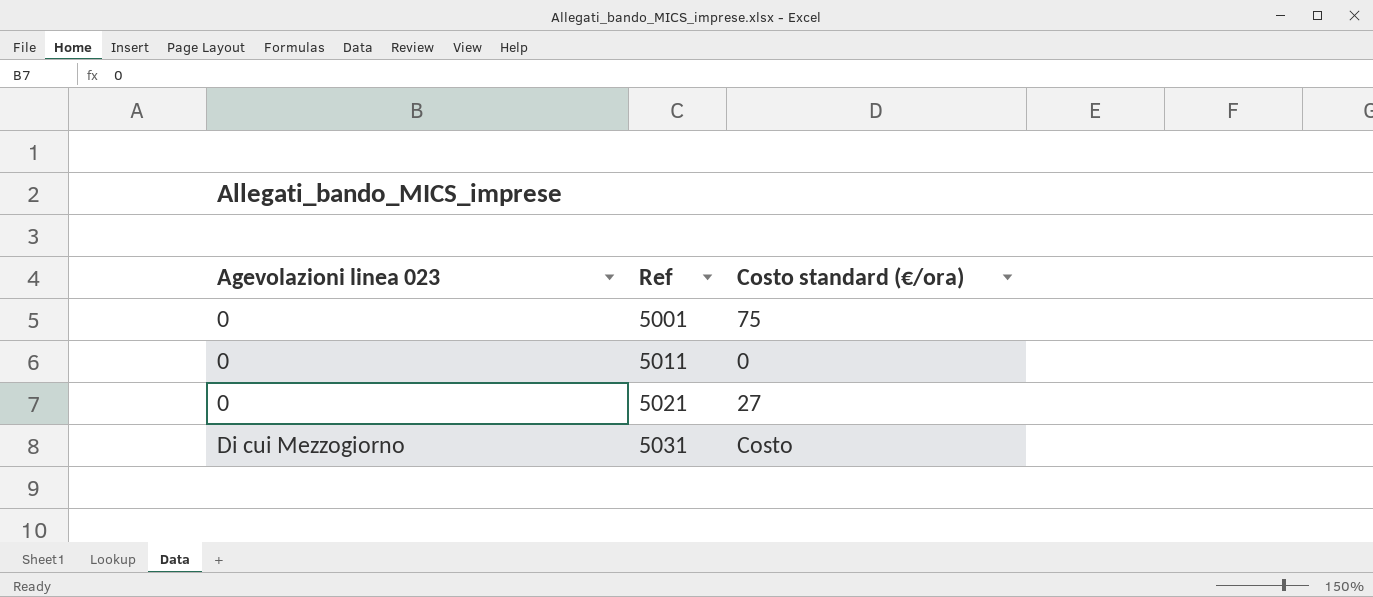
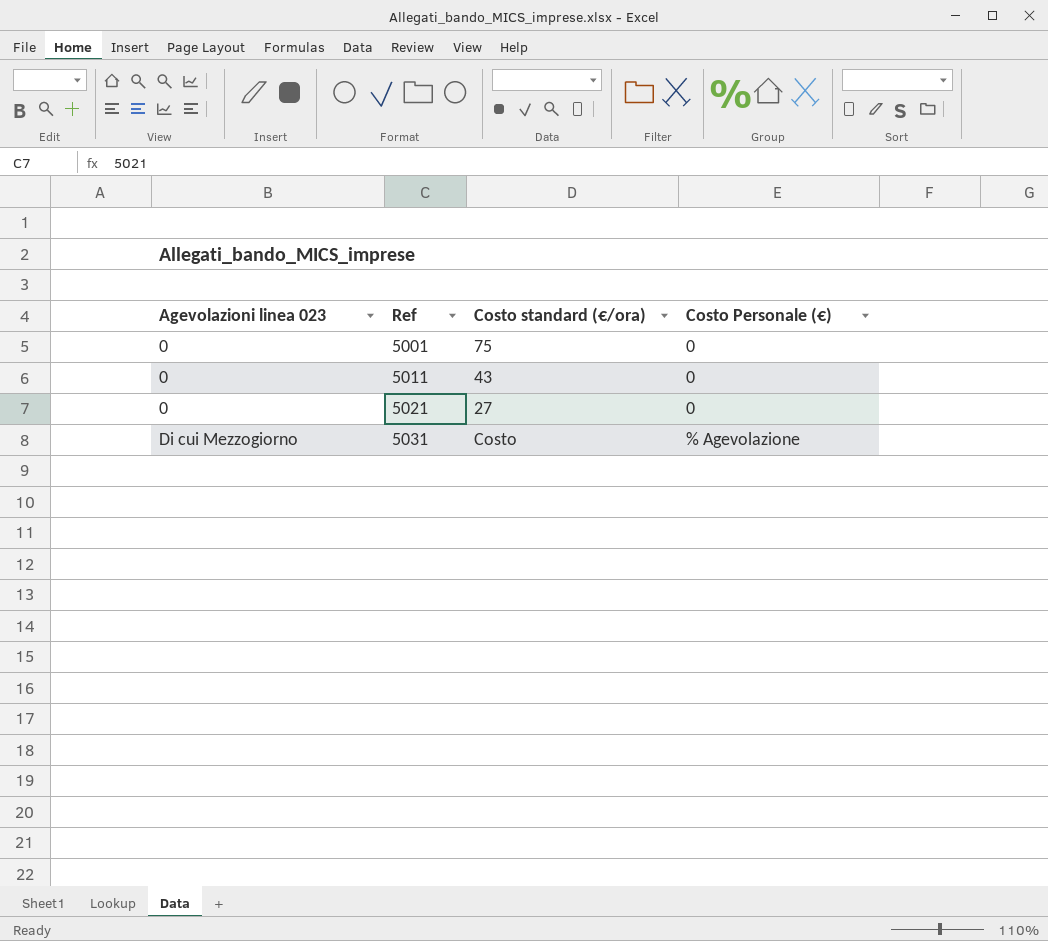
column Costo Personale (€) | position: none -> 4
5011 | Costo standard (€/ora): 0 -> 43

